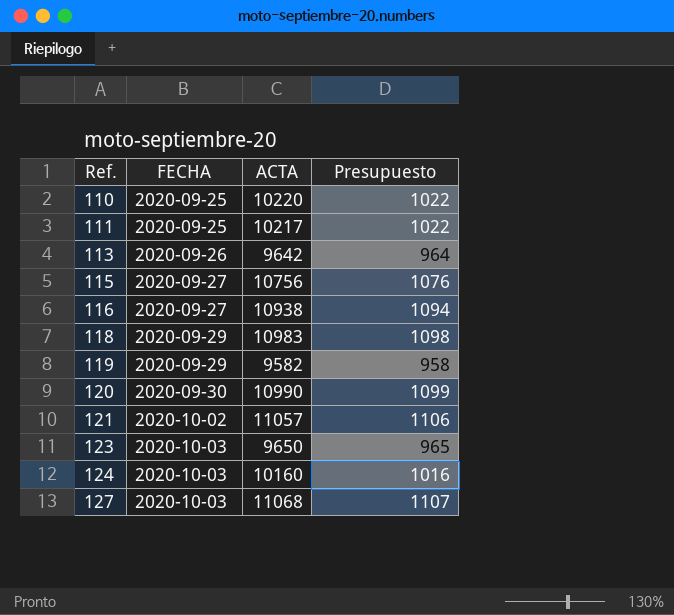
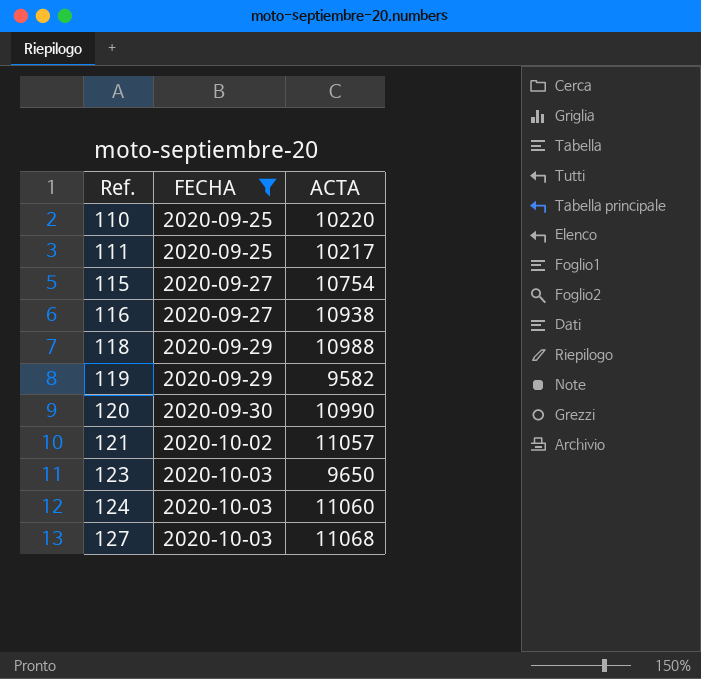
filter: none -> FECHA != 2020-09-26
column Presupuesto | formula: [ACTA] * 0,1 -> none
115 | ACTA: 10756 -> 10754
118 | ACTA: 10983 -> 10988
124 | ACTA: 10160 -> 11060

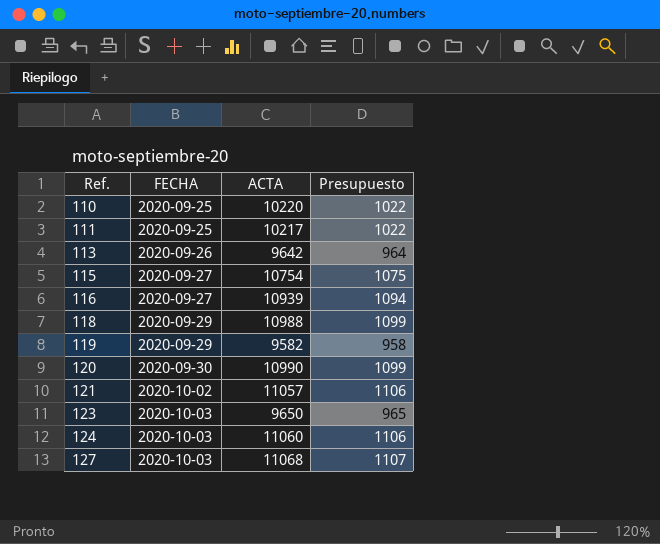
filter: FECHA != 2020-09-26 -> none
column Presupuesto | formula: none -> [ACTA] * 0,1
116 | ACTA: 10938 -> 10939

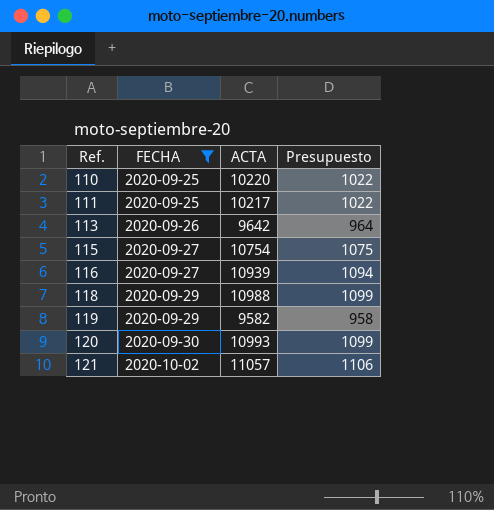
filter: none -> FECHA != 2020-10-03
120 | ACTA: 10990 -> 10993

